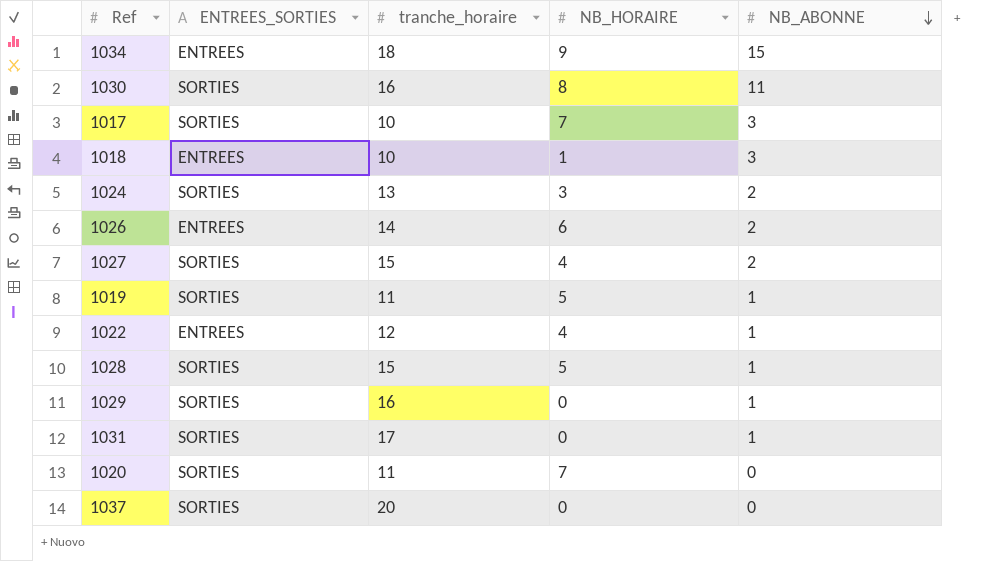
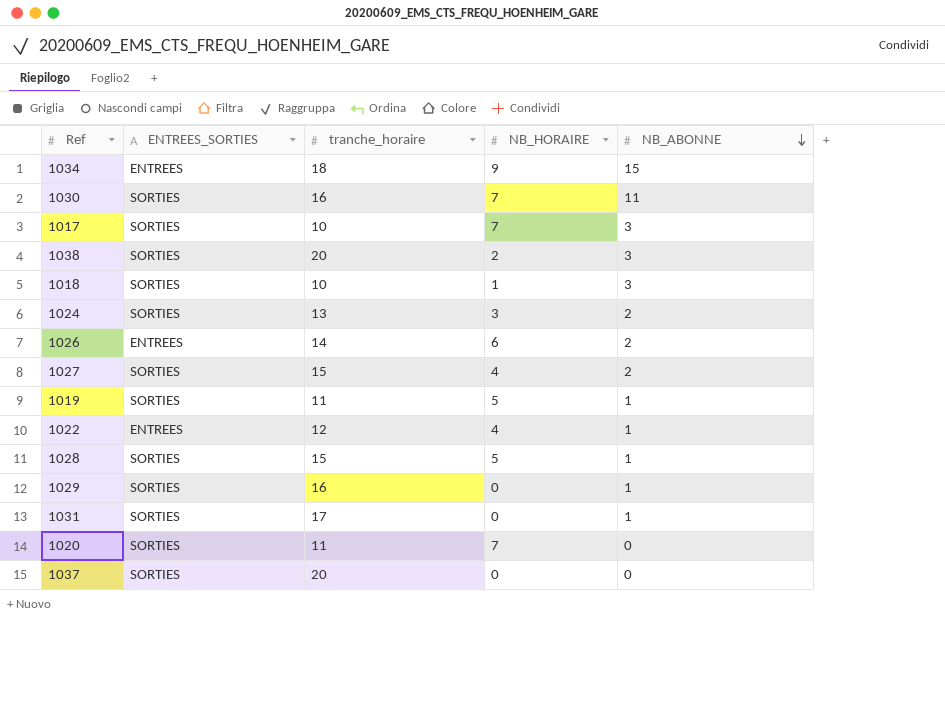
1030 | NB_HORAIRE: 8 -> 7
row 1038: none -> SORTIES | 20 | 2 | 3
1018 | ENTREES_SORTIES: ENTREES -> SORTIES

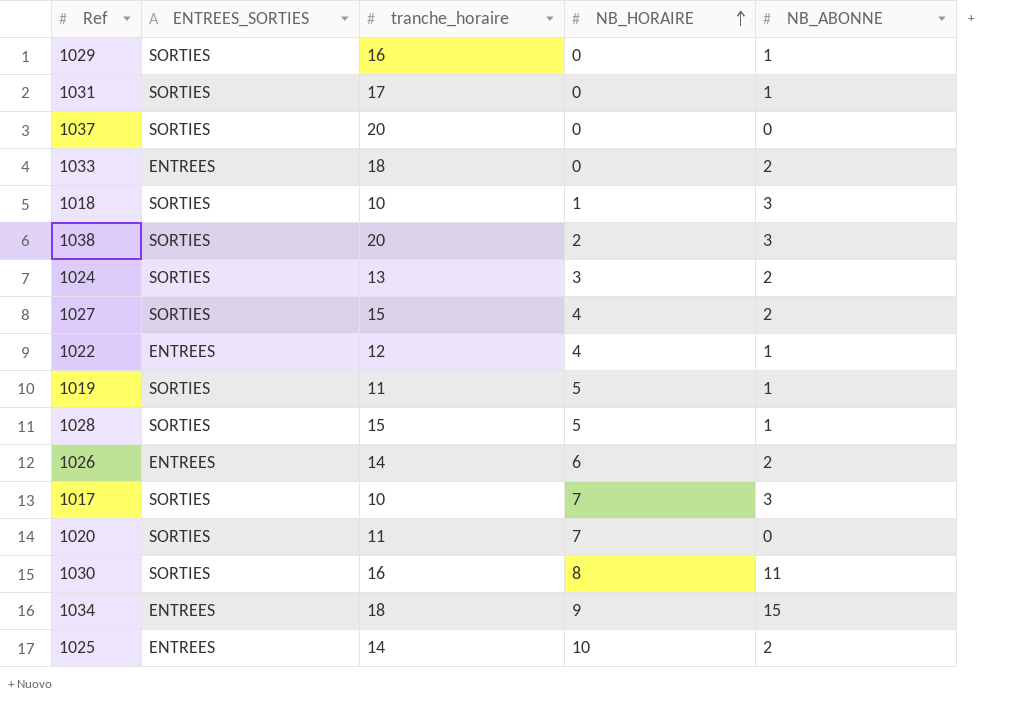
row order: NB_ABONNE descending -> NB_HORAIRE ascending
row 1033: none -> ENTREES | 18 | 0 | 2
1030 | NB_HORAIRE: 7 -> 8
row 1025: none -> ENTREES | 14 | 10 | 2

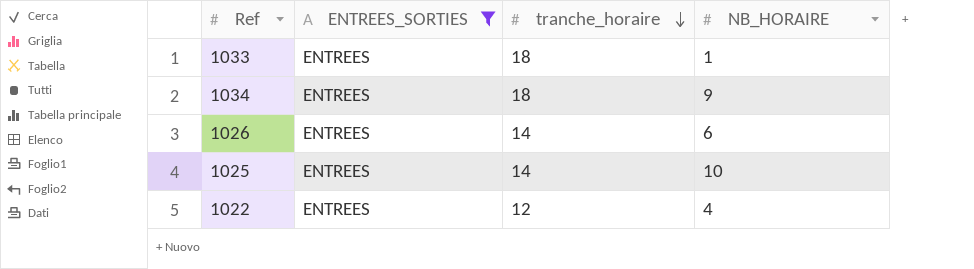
filter: none -> ENTREES_SORTIES = ENTREES
row order: NB_HORAIRE ascending -> tranche_horaire descending
column NB_ABONNE | position: 5 -> none
1033 | NB_HORAIRE: 0 -> 1

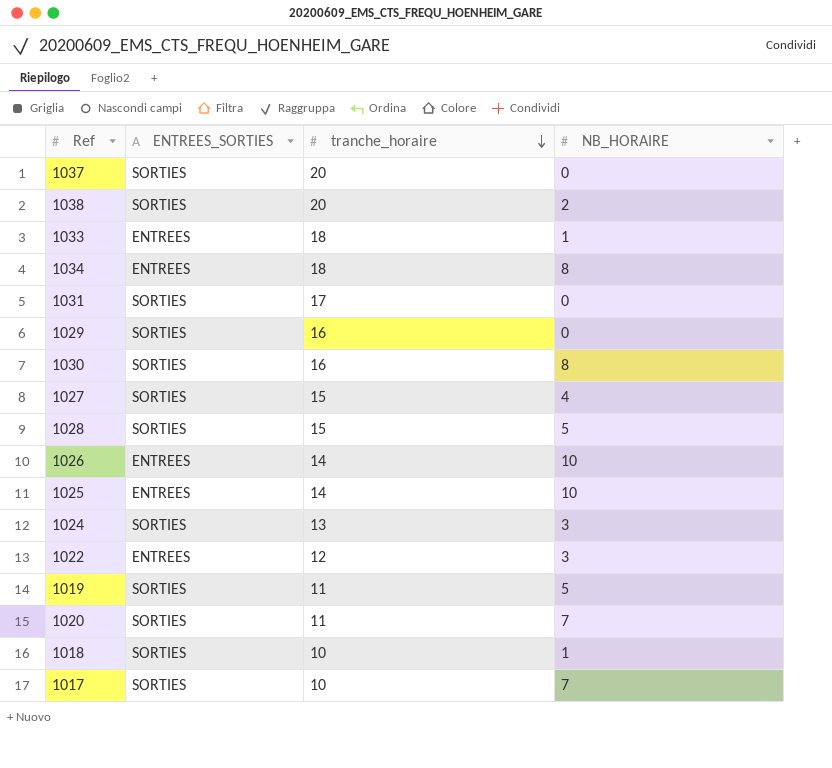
filter: ENTREES_SORTIES = ENTREES -> none
1034 | NB_HORAIRE: 9 -> 8
1026 | NB_HORAIRE: 6 -> 10
1022 | NB_HORAIRE: 4 -> 3

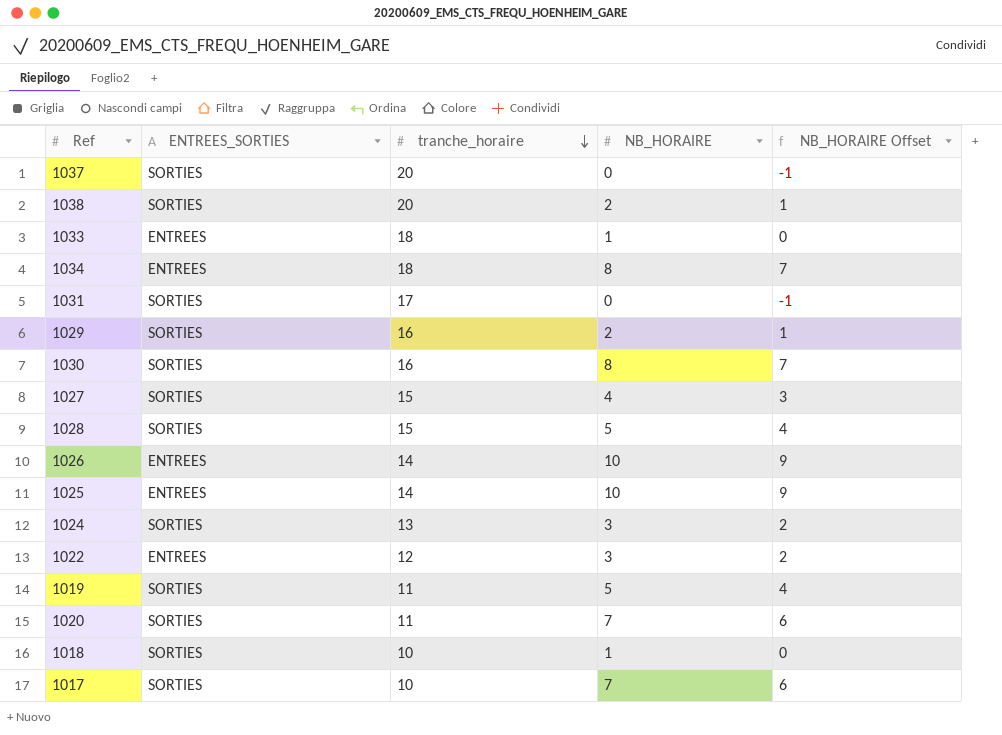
column NB_HORAIRE Offset | formula: none -> [NB_HORAIRE] - 1
1029 | NB_HORAIRE: 0 -> 2

